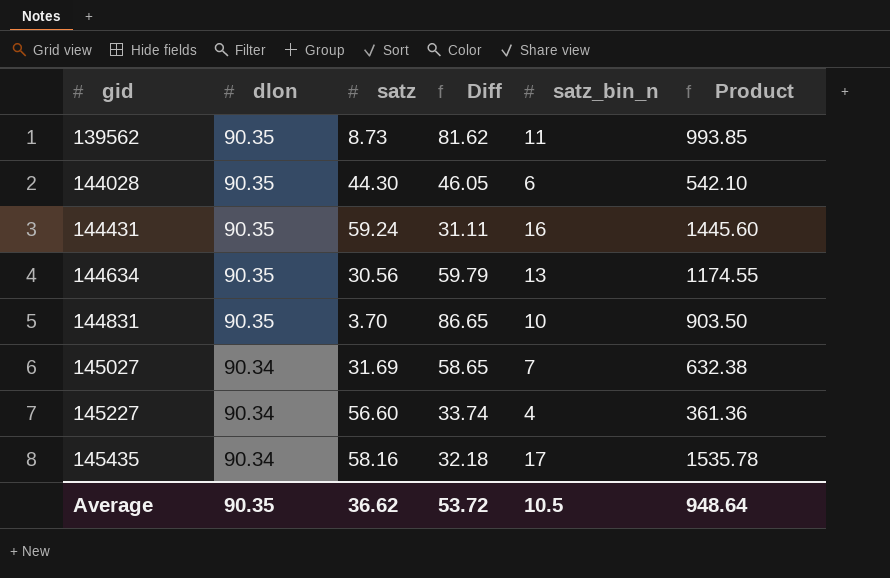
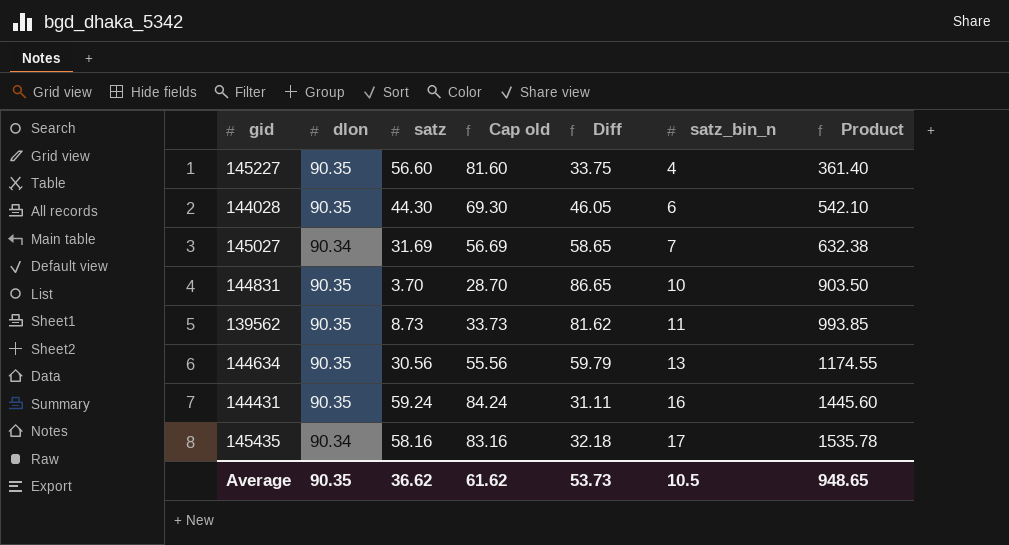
row order: gid ascending -> satz_bin_n ascending
column Cap old | formula: none -> [satz] + 25
145227 | dlon: 90.34 -> 90.35
145227 | Diff: 33.74 -> 33.75
145227 | Product: 361.36 -> 361.40
Average | Diff: 53.72 -> 53.73
Average | Product: 948.64 -> 948.65

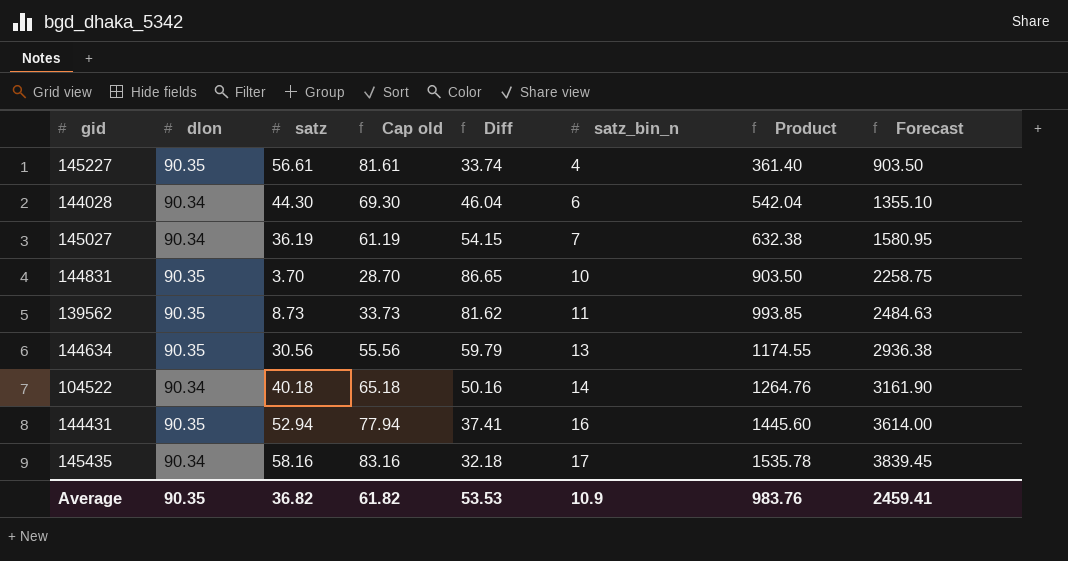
column Forecast | formula: none -> [Product] * 2.5
145227 | satz: 56.60 -> 56.61
145227 | Cap old: 81.60 -> 81.61
145227 | Diff: 33.75 -> 33.74
144028 | dlon: 90.35 -> 90.34
144028 | Diff: 46.05 -> 46.04
144028 | Product: 542.10 -> 542.04
145027 | satz: 31.69 -> 36.19
145027 | Cap old: 56.69 -> 61.19
145027 | Diff: 58.65 -> 54.15
row 104522: none -> 90.34 | 40.18 | 65.18 | 50.16 | 14 | 1264.76 | 3161.90
144431 | satz: 59.24 -> 52.94
144431 | Cap old: 84.24 -> 77.94
144431 | Diff: 31.11 -> 37.41
Average | satz: 36.62 -> 36.82
Average | Cap old: 61.62 -> 61.82
Average | Diff: 53.73 -> 53.53
Average | satz_bin_n: 10.5 -> 10.9
Average | Product: 948.65 -> 983.76

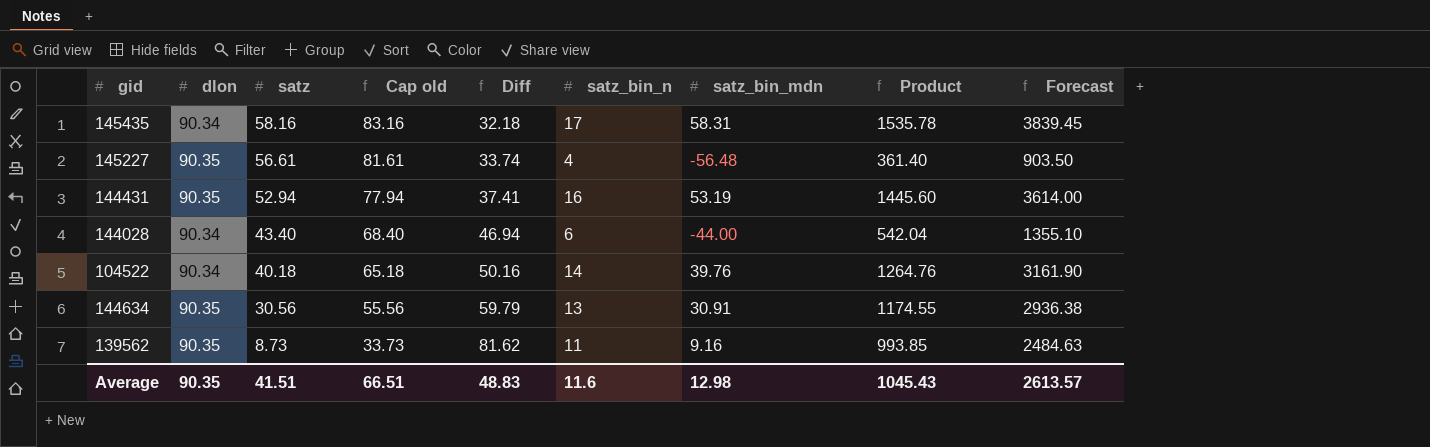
row order: satz_bin_n ascending -> satz descending
column satz_bin_mdn | position: none -> 7
row 145027: 90.34 | 36.19 | 61.19 | 54.15 | 7 | 632.38 | 1580.95 -> none
row 144831: 90.35 | 3.70 | 28.70 | 86.65 | 10 | 903.50 | 2258.75 -> none
144028 | satz: 44.30 -> 43.40
144028 | Cap old: 69.30 -> 68.40
144028 | Diff: 46.04 -> 46.94
Average | satz: 36.82 -> 41.51
Average | Cap old: 61.82 -> 66.51
Average | Diff: 53.53 -> 48.83
Average | satz_bin_n: 10.9 -> 11.6
Average | Product: 983.76 -> 1045.43
Average | Forecast: 2459.41 -> 2613.57

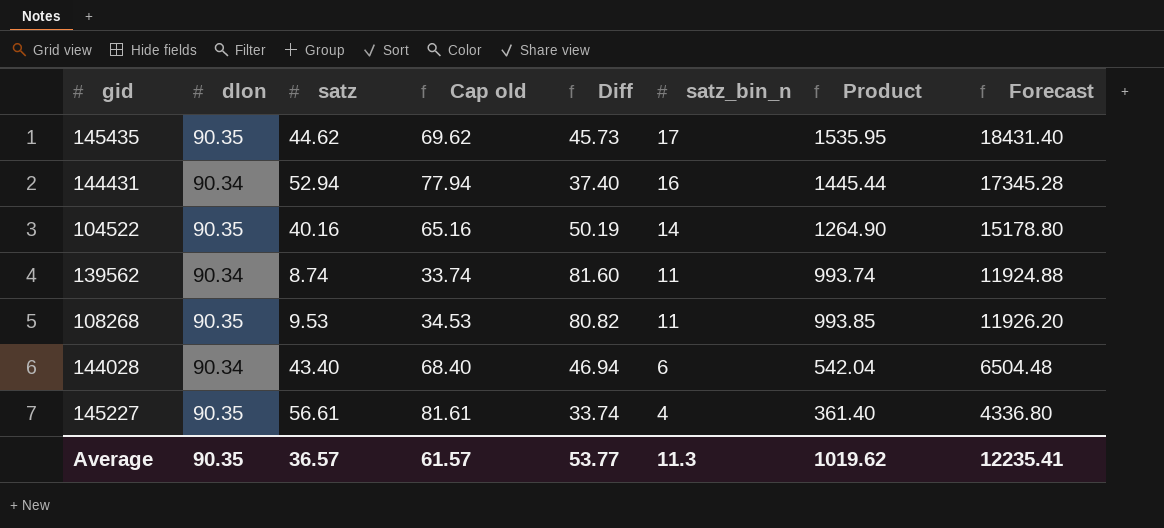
row order: satz descending -> satz_bin_n descending
column satz_bin_mdn | position: 7 -> none
column Forecast | formula: [Product] * 2.5 -> [Product] * 12
row 144634: 90.35 | 30.56 | 55.56 | 59.79 | 13 | 30.91 | 1174.55 | 2936.38 -> none
145435 | dlon: 90.34 -> 90.35
145435 | satz: 58.16 -> 44.62
145435 | Cap old: 83.16 -> 69.62
145435 | Diff: 32.18 -> 45.73
145435 | Product: 1535.78 -> 1535.95
144431 | dlon: 90.35 -> 90.34
144431 | Diff: 37.41 -> 37.40
144431 | Product: 1445.60 -> 1445.44
104522 | dlon: 90.34 -> 90.35
104522 | satz: 40.18 -> 40.16
104522 | Cap old: 65.18 -> 65.16
104522 | Diff: 50.16 -> 50.19
104522 | Product: 1264.76 -> 1264.90
139562 | dlon: 90.35 -> 90.34
139562 | satz: 8.73 -> 8.74
139562 | Cap old: 33.73 -> 33.74
139562 | Diff: 81.62 -> 81.60
139562 | Product: 993.85 -> 993.74
row 108268: none -> 90.35 | 9.53 | 34.53 | 80.82 | 11 | 993.85 | 11926.20
Average | satz: 41.51 -> 36.57
Average | Cap old: 66.51 -> 61.57
Average | Diff: 48.83 -> 53.77
Average | satz_bin_n: 11.6 -> 11.3
Average | Product: 1045.43 -> 1019.62
Average | Forecast: 2613.57 -> 12235.41

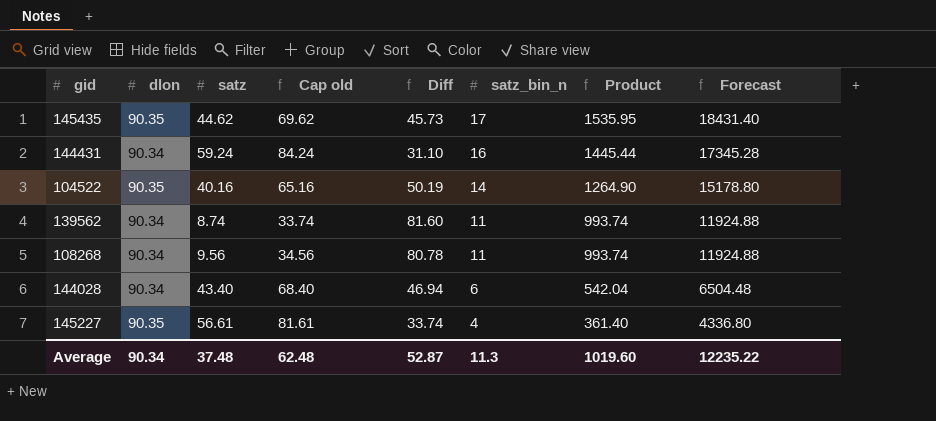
144431 | satz: 52.94 -> 59.24
144431 | Cap old: 77.94 -> 84.24
144431 | Diff: 37.40 -> 31.10
108268 | dlon: 90.35 -> 90.34
108268 | satz: 9.53 -> 9.56
108268 | Cap old: 34.53 -> 34.56
108268 | Diff: 80.82 -> 80.78
108268 | Product: 993.85 -> 993.74
108268 | Forecast: 11926.20 -> 11924.88
Average | dlon: 90.35 -> 90.34
Average | satz: 36.57 -> 37.48
Average | Cap old: 61.57 -> 62.48
Average | Diff: 53.77 -> 52.87
Average | Product: 1019.62 -> 1019.60
Average | Forecast: 12235.41 -> 12235.22

